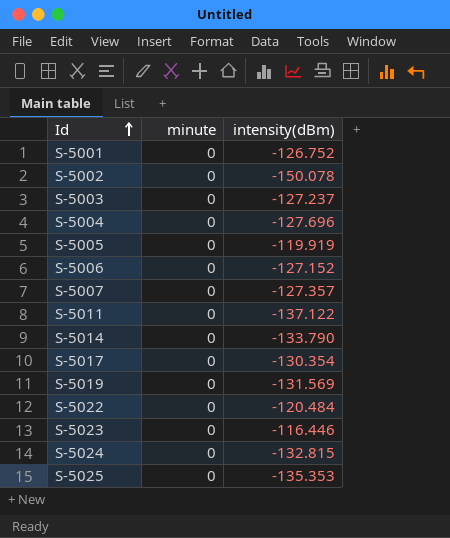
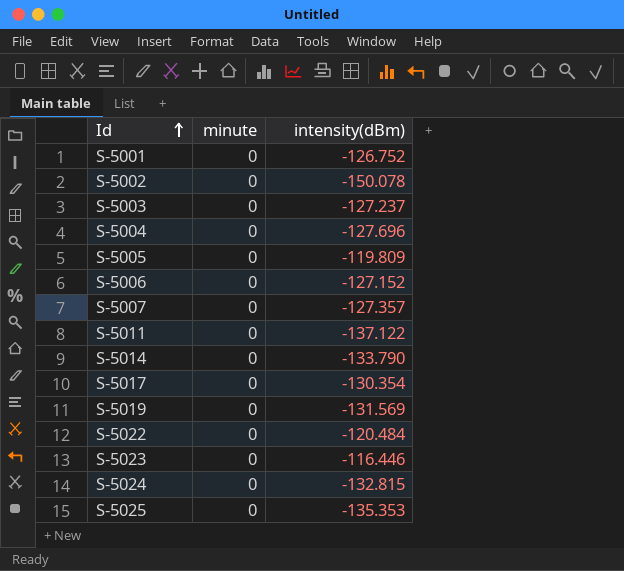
S-5005 | intensity(dBm): -119.919 -> -119.809

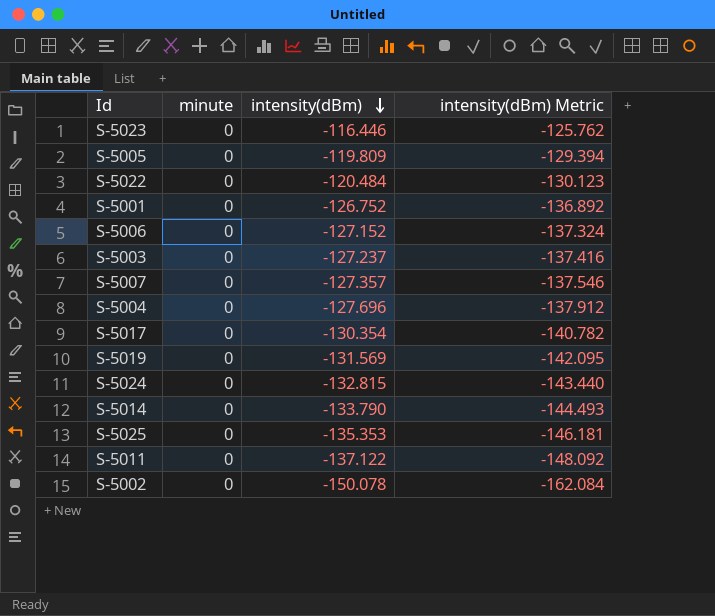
row order: Id ascending -> intensity(dBm) descending
column intensity(dBm) Metric | formula: none -> [intensity(dBm)] * 1.08

